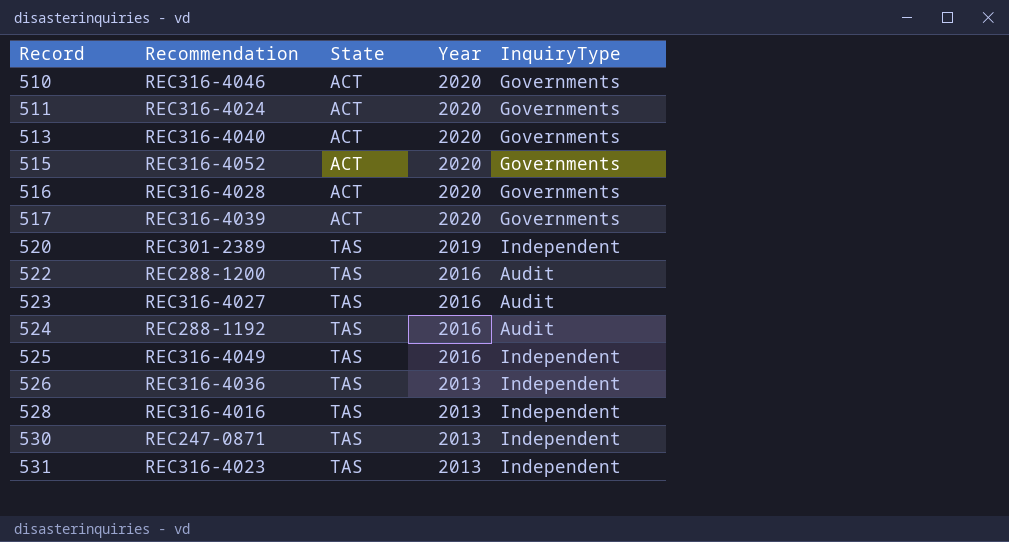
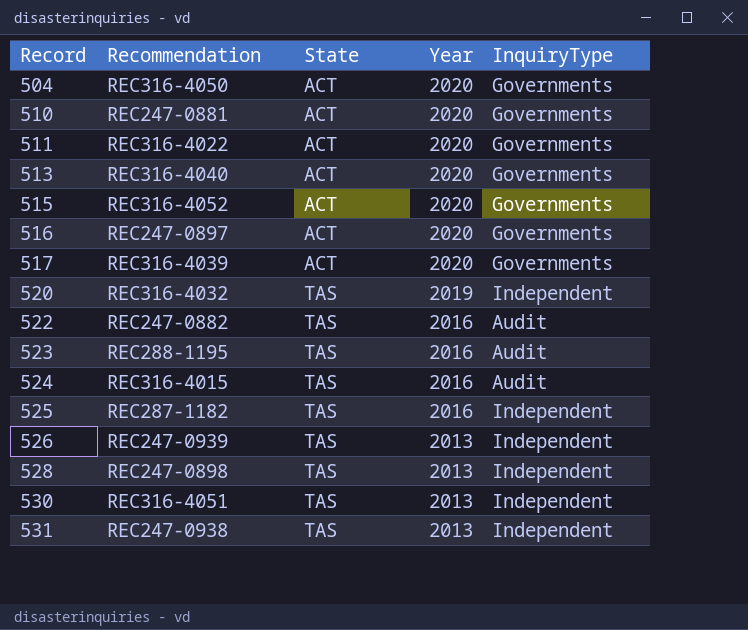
row 504: none -> REC316-4050 | ACT | 2020 | Governments
510 | Recommendation: REC316-4046 -> REC247-0881
511 | Recommendation: REC316-4024 -> REC316-4022
516 | Recommendation: REC316-4028 -> REC247-0897
520 | Recommendation: REC301-2389 -> REC316-4032
522 | Recommendation: REC288-1200 -> REC247-0882
523 | Recommendation: REC316-4027 -> REC288-1195
524 | Recommendation: REC288-1192 -> REC316-4015
525 | Recommendation: REC316-4049 -> REC287-1182
526 | Recommendation: REC316-4036 -> REC247-0939
528 | Recommendation: REC316-4016 -> REC247-0898
530 | Recommendation: REC247-0871 -> REC316-4051
531 | Recommendation: REC316-4023 -> REC247-0938

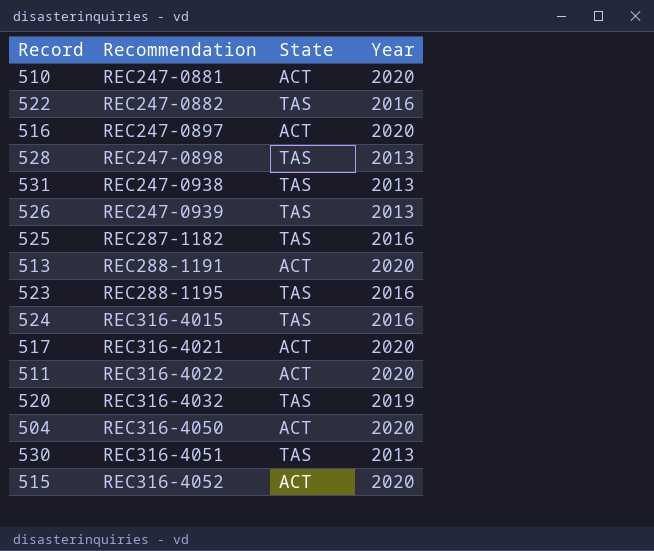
row order: Record ascending -> Recommendation ascending
column InquiryType | position: 5 -> none
513 | Recommendation: REC316-4040 -> REC288-1191
517 | Recommendation: REC316-4039 -> REC316-4021

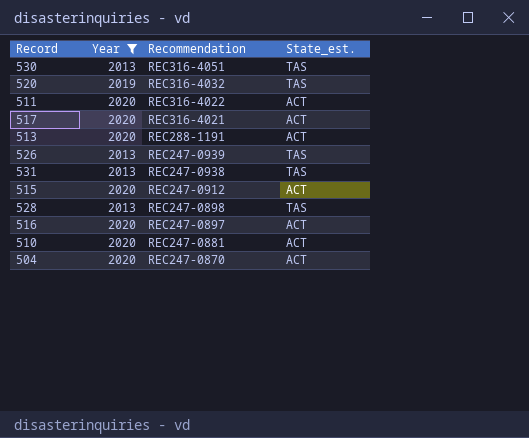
filter: none -> Year != 2016
row order: Recommendation ascending -> Recommendation descending
column Year | position: 4 -> 2
column name: State -> State_est.
515 | Recommendation: REC316-4052 -> REC247-0912
504 | Recommendation: REC316-4050 -> REC247-0870

